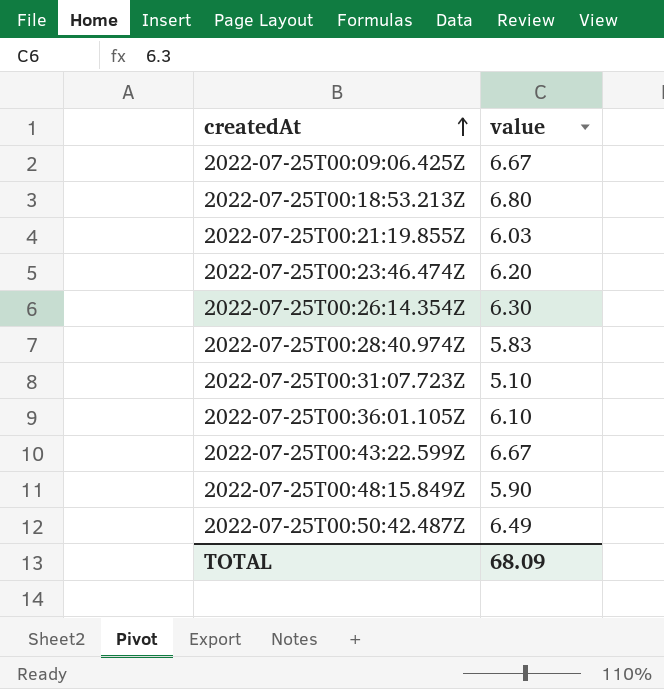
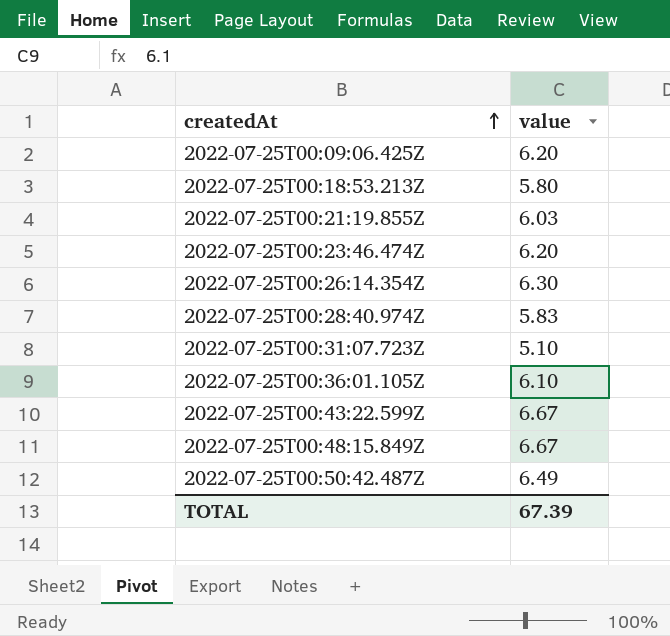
2022-07-25T00:09:06.425Z | value: 6.67 -> 6.20
2022-07-25T00:18:53.213Z | value: 6.80 -> 5.80
2022-07-25T00:48:15.849Z | value: 5.90 -> 6.67
TOTAL | value: 68.09 -> 67.39

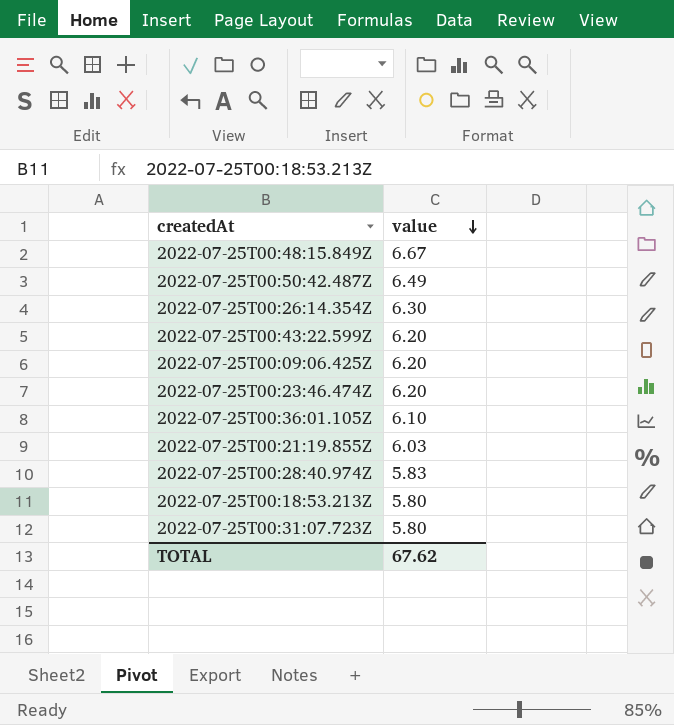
row order: createdAt ascending -> value descending
2022-07-25T00:43:22.599Z | value: 6.67 -> 6.20
2022-07-25T00:31:07.723Z | value: 5.10 -> 5.80
TOTAL | value: 67.39 -> 67.62

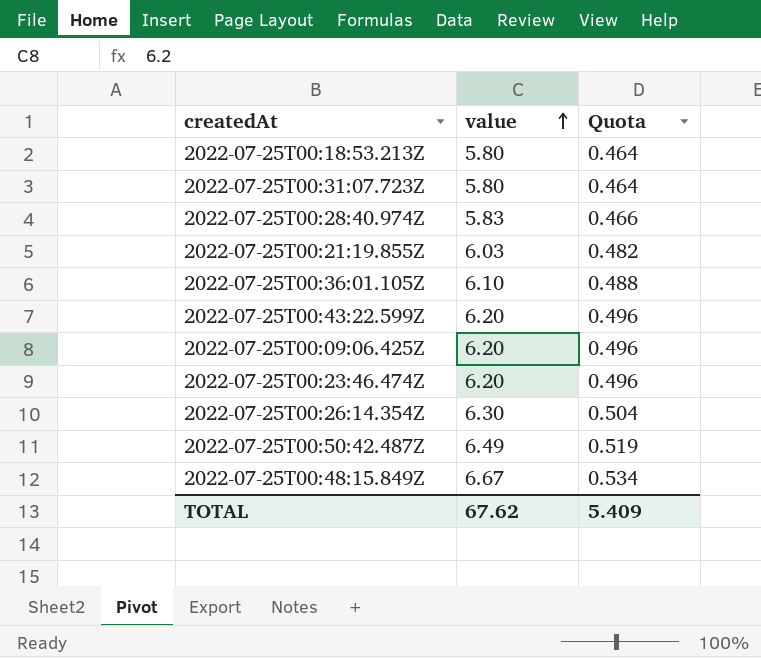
row order: value descending -> value ascending
column Quota | formula: none -> [value] * 0.08

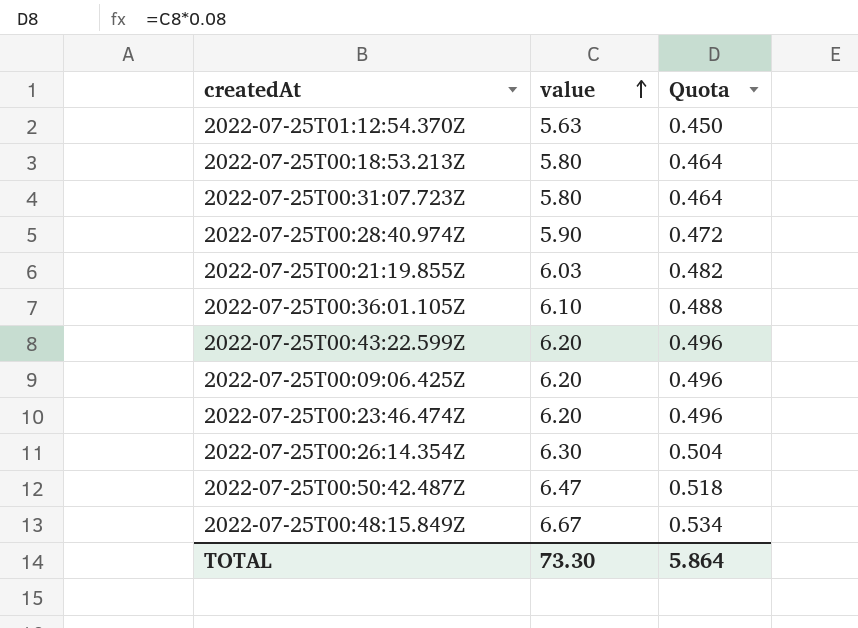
row 2022-07-25T01:12:54.370Z: none -> 5.63 | 0.450
2022-07-25T00:28:40.974Z | value: 5.83 -> 5.90
2022-07-25T00:28:40.974Z | Quota: 0.466 -> 0.472
2022-07-25T00:50:42.487Z | value: 6.49 -> 6.47
2022-07-25T00:50:42.487Z | Quota: 0.519 -> 0.518
TOTAL | value: 67.62 -> 73.30
TOTAL | Quota: 5.409 -> 5.864

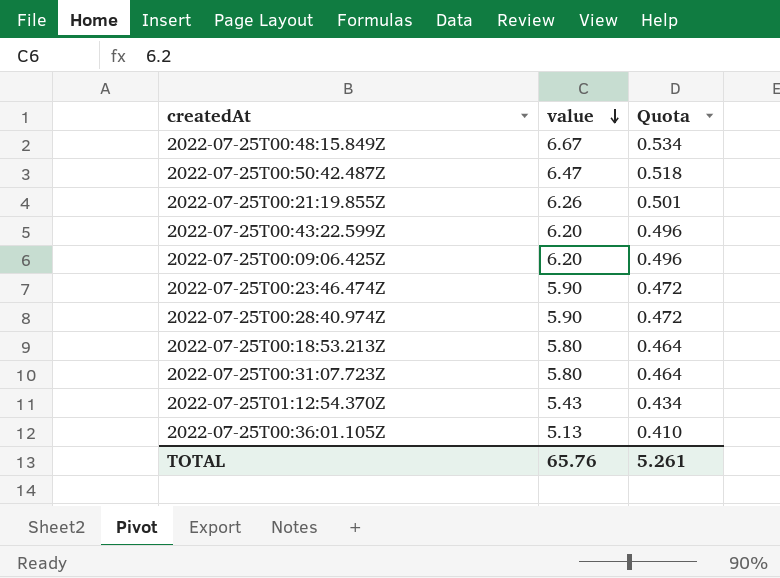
row order: value ascending -> value descending
row 2022-07-25T00:26:14.354Z: 6.30 | 0.504 -> none
2022-07-25T00:21:19.855Z | value: 6.03 -> 6.26
2022-07-25T00:21:19.855Z | Quota: 0.482 -> 0.501
2022-07-25T00:23:46.474Z | value: 6.20 -> 5.90
2022-07-25T00:23:46.474Z | Quota: 0.496 -> 0.472
2022-07-25T01:12:54.370Z | value: 5.63 -> 5.43
2022-07-25T01:12:54.370Z | Quota: 0.450 -> 0.434
2022-07-25T00:36:01.105Z | value: 6.10 -> 5.13
2022-07-25T00:36:01.105Z | Quota: 0.488 -> 0.410
TOTAL | value: 73.30 -> 65.76
TOTAL | Quota: 5.864 -> 5.261

